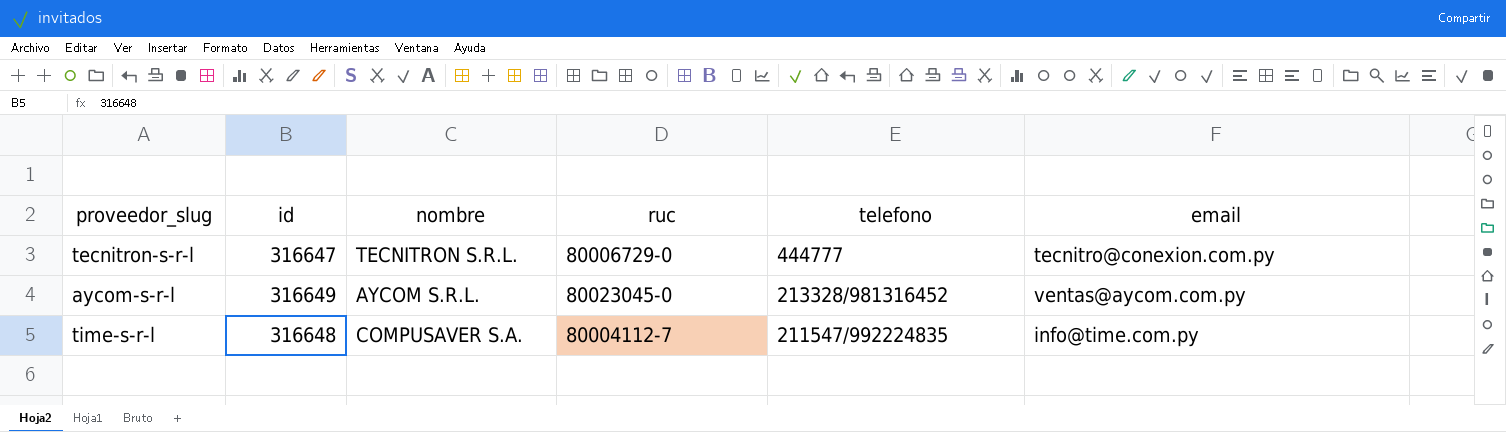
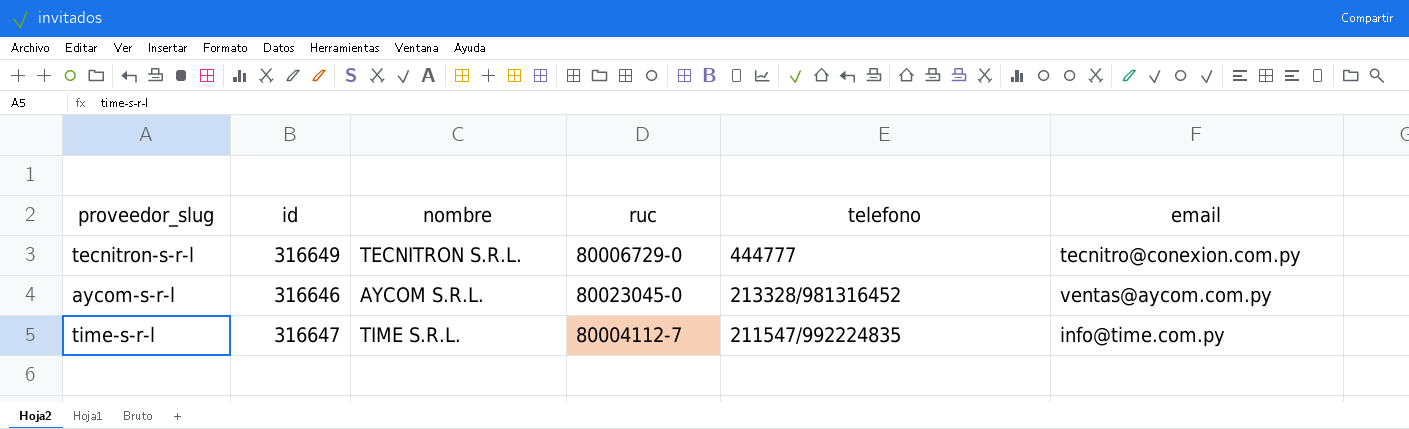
tecnitron-s-r-l | id: 316647 -> 316649
aycom-s-r-l | id: 316649 -> 316646
time-s-r-l | id: 316648 -> 316647
time-s-r-l | nombre: COMPUSAVER S.A. -> TIME S.R.L.

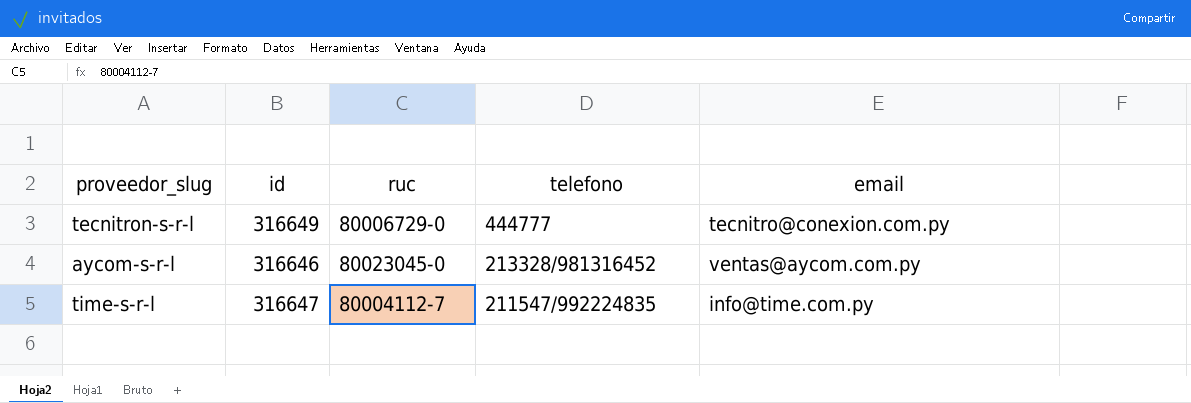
column nombre | position: 3 -> none

